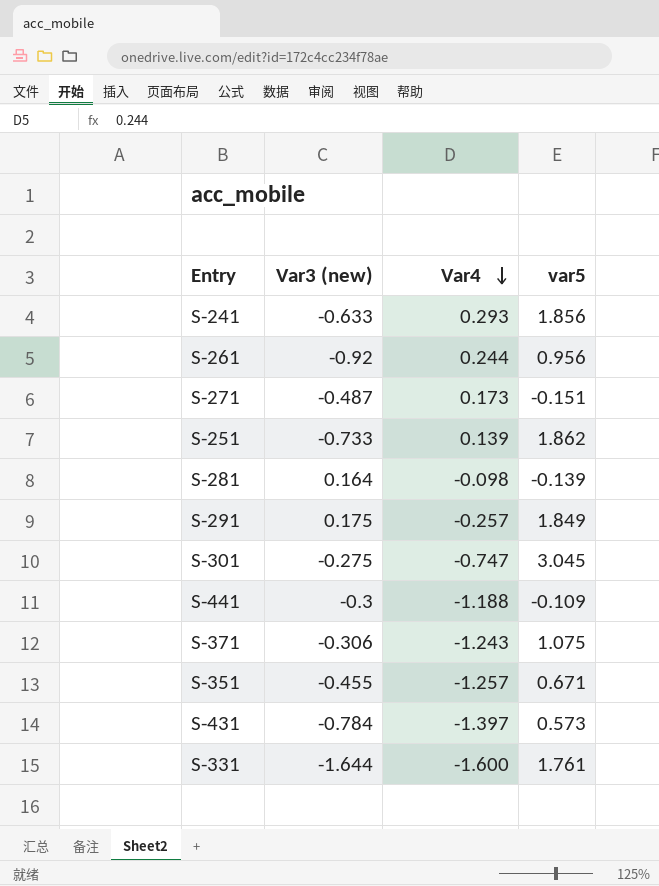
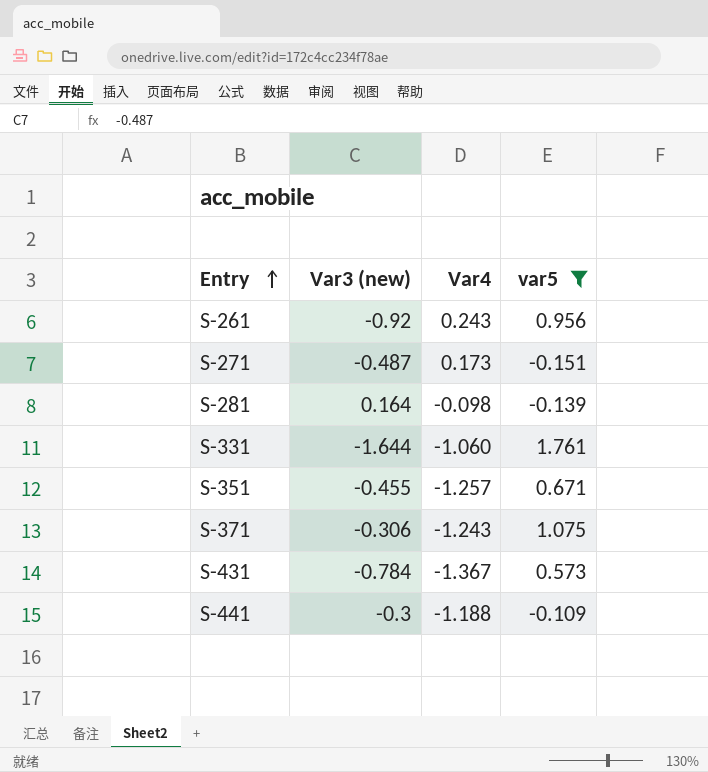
filter: none -> var5 <= 1.761
row order: Var4 descending -> Entry ascending
S-261 | Var4: 0.244 -> 0.243
S-331 | Var4: -1.600 -> -1.060
S-431 | Var4: -1.397 -> -1.367

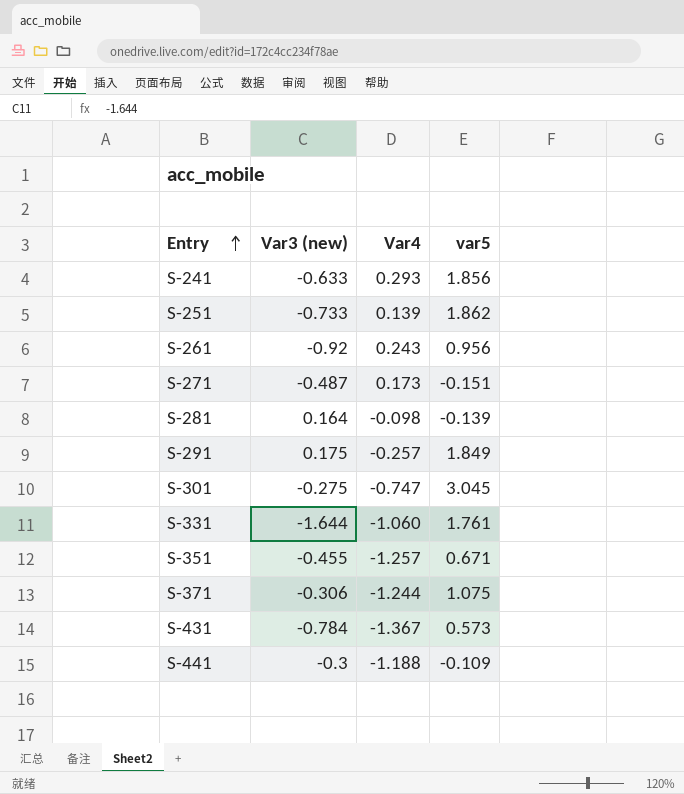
filter: var5 <= 1.761 -> none
S-371 | Var4: -1.243 -> -1.244

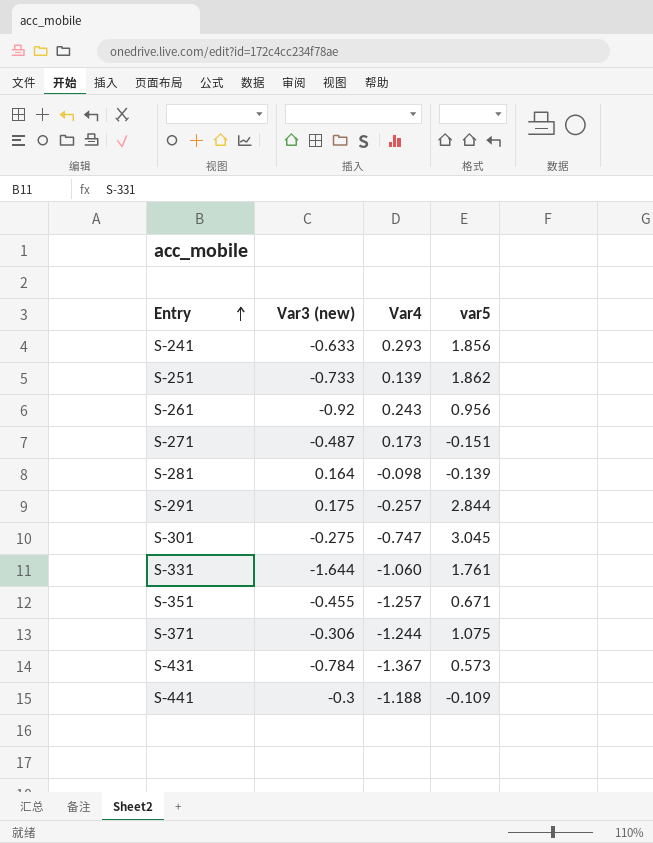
S-291 | var5: 1.849 -> 2.844

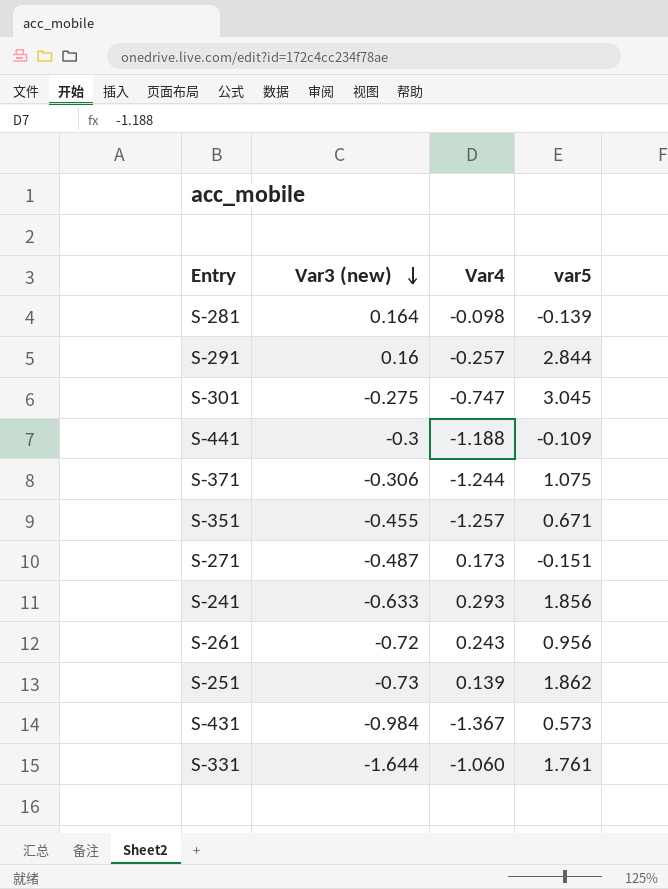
row order: Entry ascending -> Var3 (new) descending
S-291 | Var3 (new): 0.175 -> 0.16
S-261 | Var3 (new): -0.92 -> -0.72
S-251 | Var3 (new): -0.733 -> -0.73
S-431 | Var3 (new): -0.784 -> -0.984

